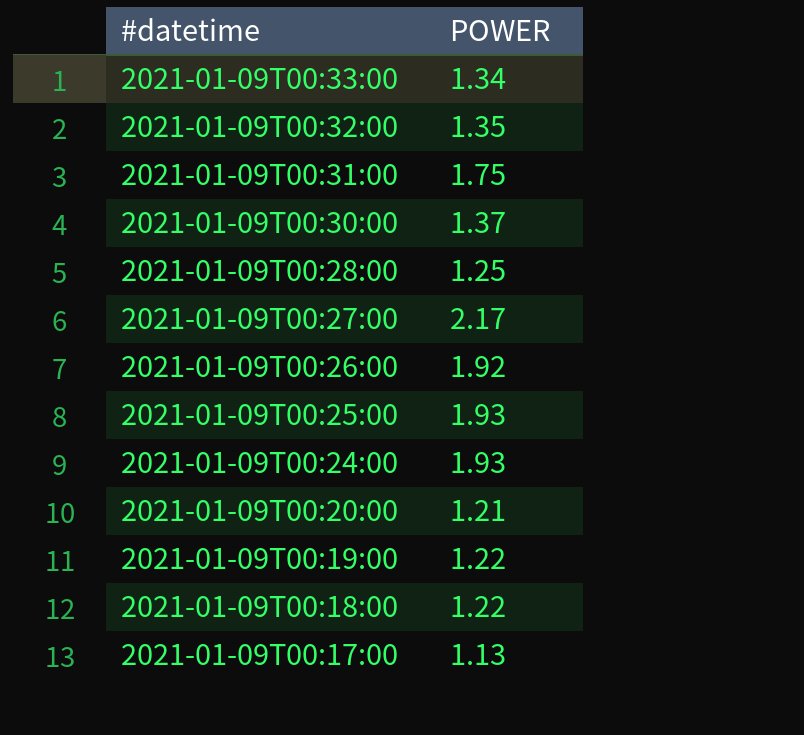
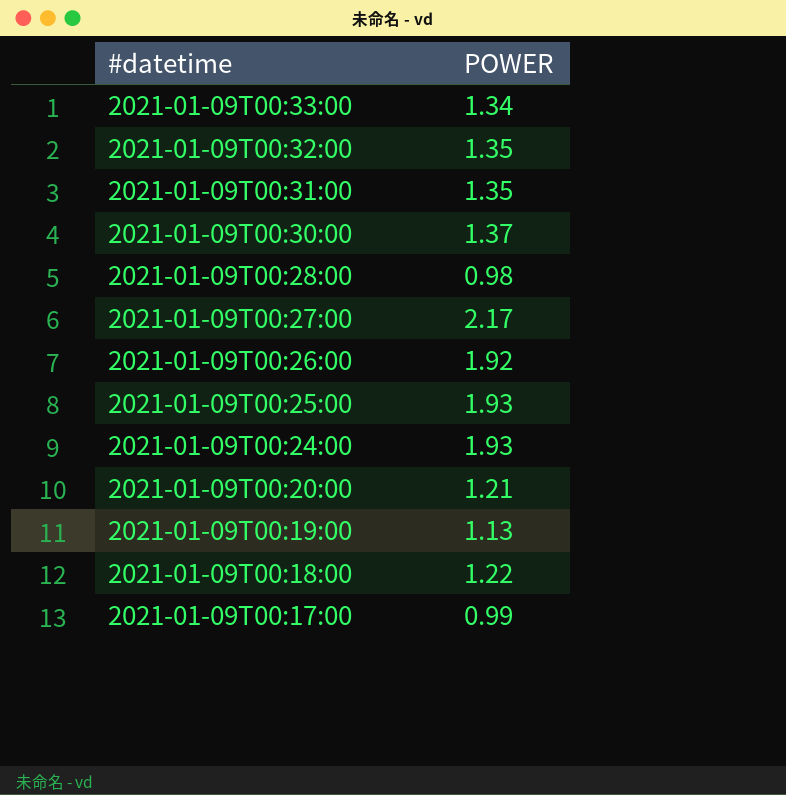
2021-01-09T00:31:00 | POWER: 1.75 -> 1.35
2021-01-09T00:28:00 | POWER: 1.25 -> 0.98
2021-01-09T00:19:00 | POWER: 1.22 -> 1.13
2021-01-09T00:17:00 | POWER: 1.13 -> 0.99

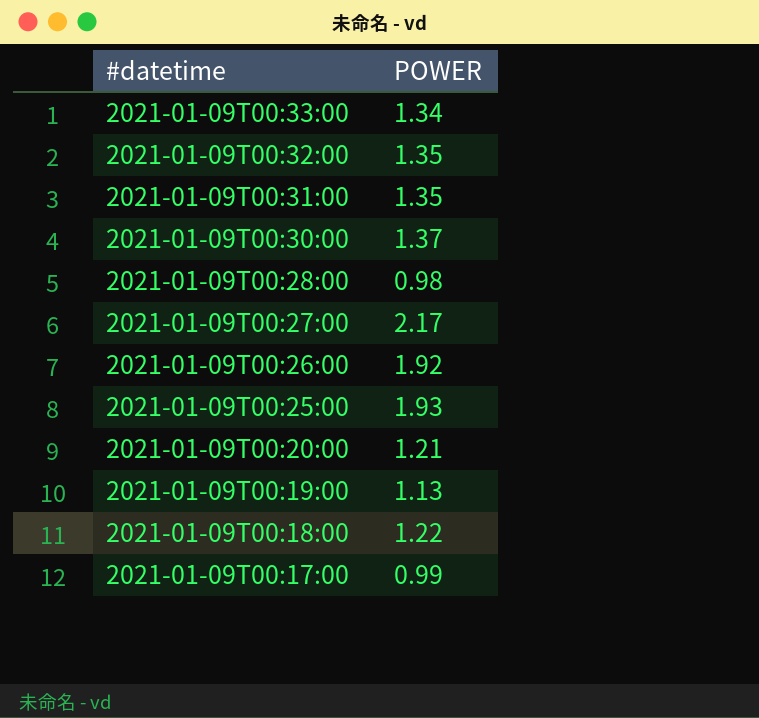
row 2021-01-09T00:24:00: 1.93 -> none

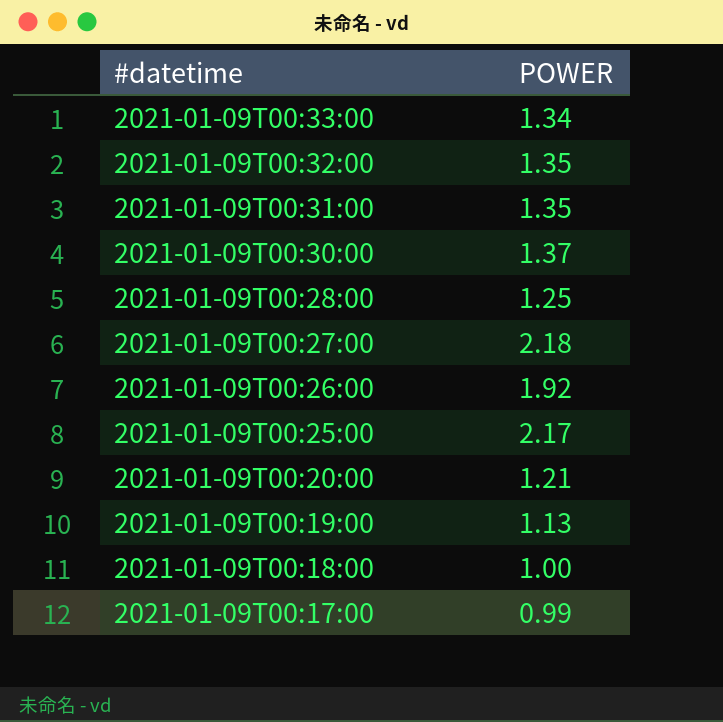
2021-01-09T00:28:00 | POWER: 0.98 -> 1.25
2021-01-09T00:27:00 | POWER: 2.17 -> 2.18
2021-01-09T00:25:00 | POWER: 1.93 -> 2.17
2021-01-09T00:18:00 | POWER: 1.22 -> 1.00

